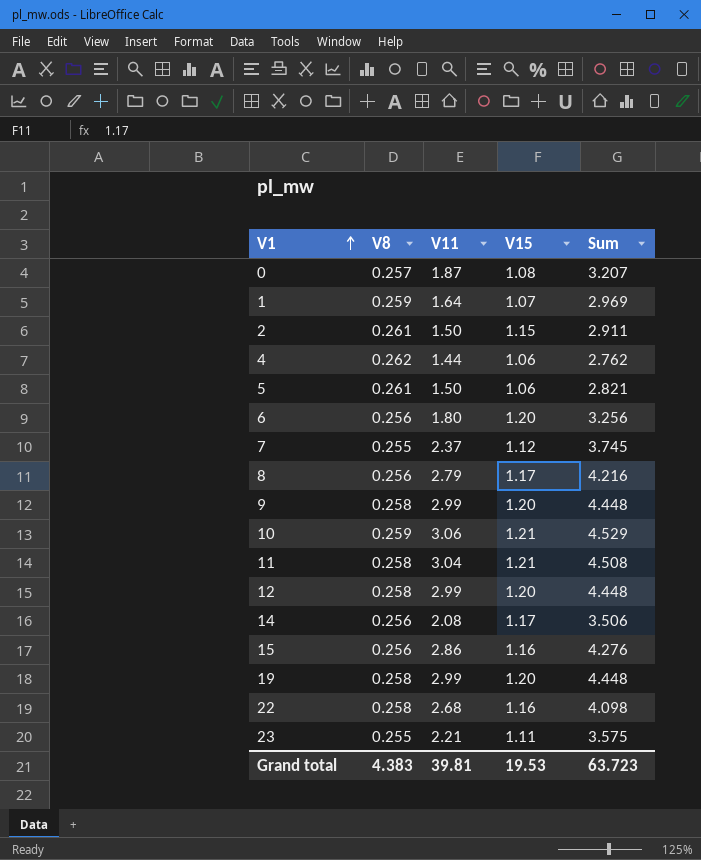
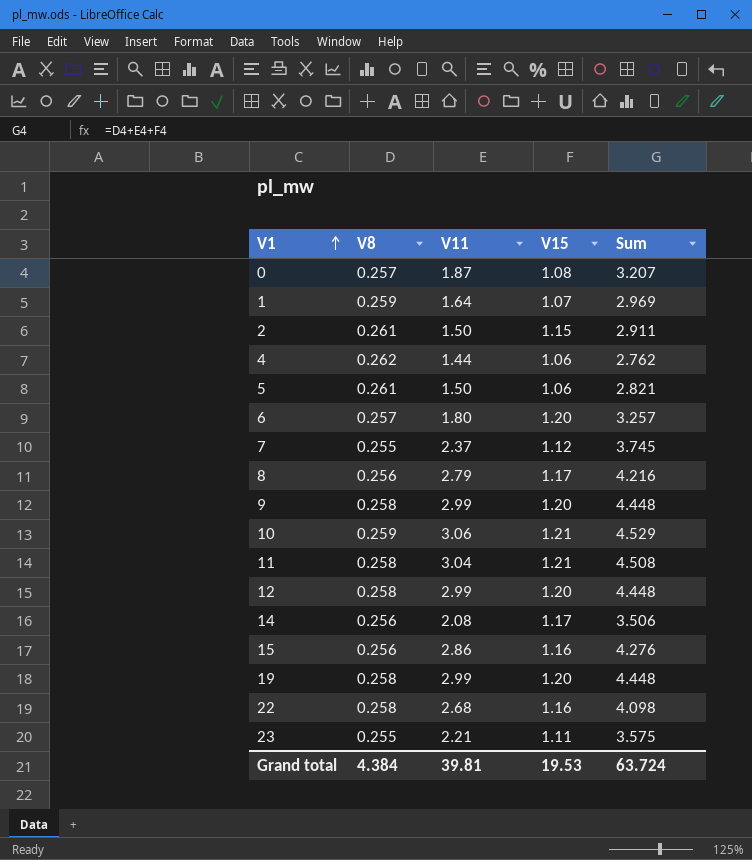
6 | V8: 0.256 -> 0.257
6 | Sum: 3.256 -> 3.257
Grand total | V8: 4.383 -> 4.384
Grand total | Sum: 63.723 -> 63.724

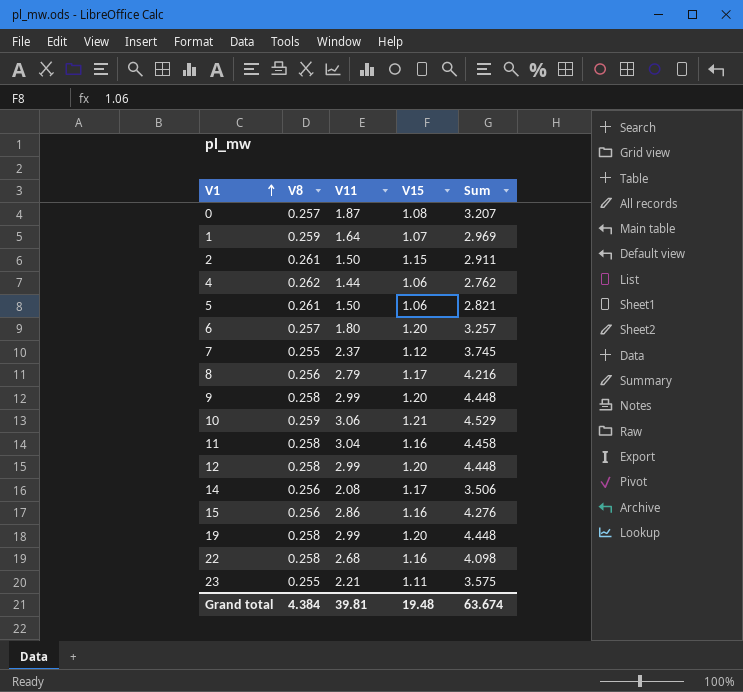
11 | V15: 1.21 -> 1.16
11 | Sum: 4.508 -> 4.458
Grand total | V15: 19.53 -> 19.48
Grand total | Sum: 63.724 -> 63.674

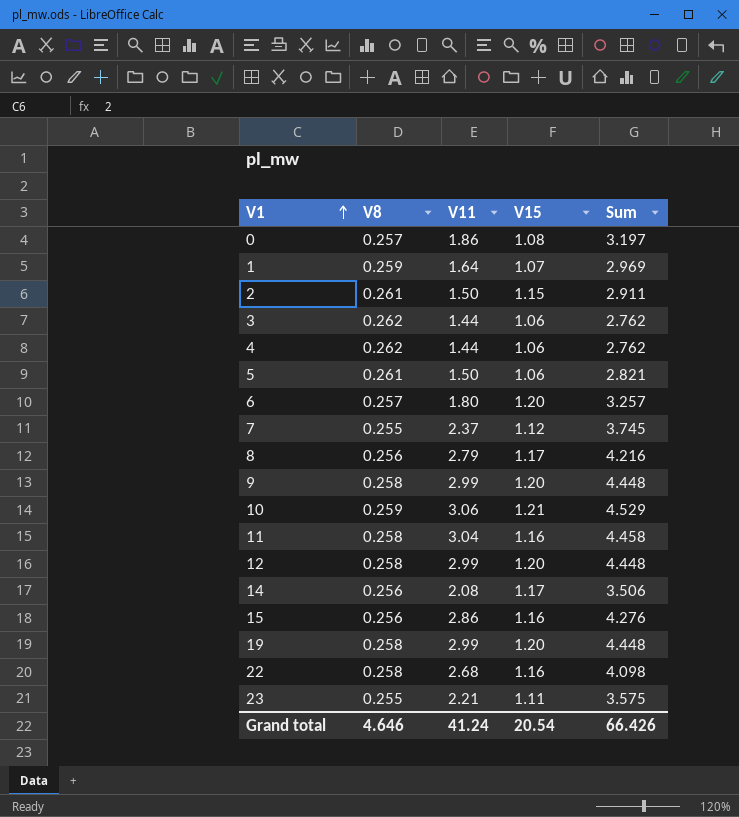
0 | V11: 1.87 -> 1.86
0 | Sum: 3.207 -> 3.197
row 3: none -> 0.262 | 1.44 | 1.06 | 2.762
Grand total | V8: 4.384 -> 4.646
Grand total | V11: 39.81 -> 41.24
Grand total | V15: 19.48 -> 20.54
Grand total | Sum: 63.674 -> 66.426

